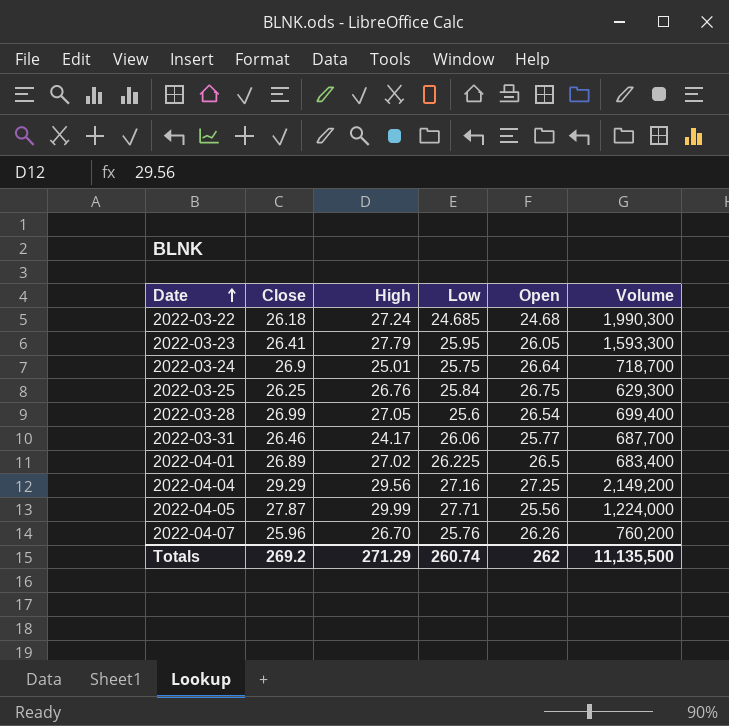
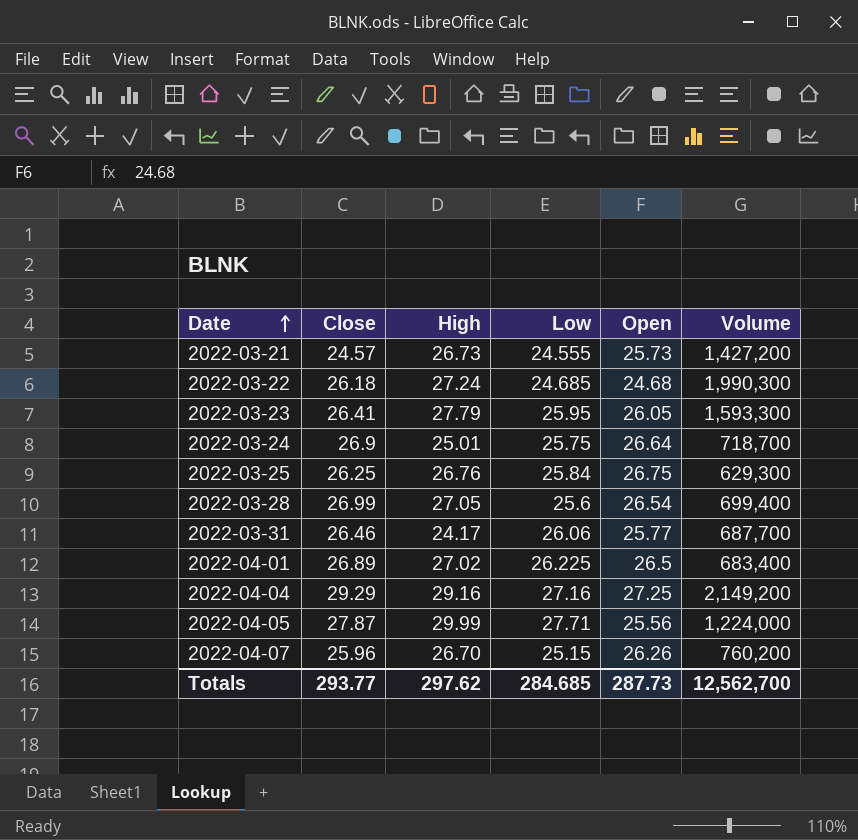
row 2022-03-21: none -> 24.57 | 26.73 | 24.555 | 25.73 | 1,427,200
2022-04-04 | High: 29.56 -> 29.16
2022-04-07 | Low: 25.76 -> 25.15
Totals | Close: 269.2 -> 293.77
Totals | High: 271.29 -> 297.62
Totals | Low: 260.74 -> 284.685
Totals | Open: 262 -> 287.73
Totals | Volume: 11,135,500 -> 12,562,700

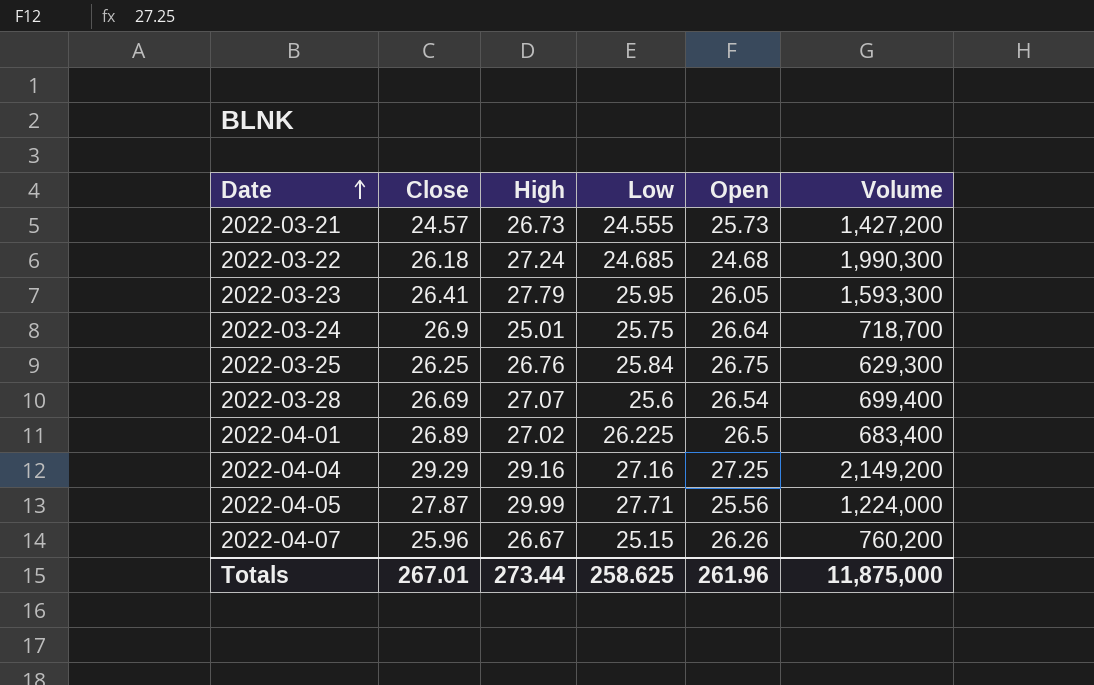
row 2022-03-31: 26.46 | 24.17 | 26.06 | 25.77 | 687,700 -> none
2022-03-28 | Close: 26.99 -> 26.69
2022-03-28 | High: 27.05 -> 27.07
2022-04-07 | High: 26.70 -> 26.67
Totals | Close: 293.77 -> 267.01
Totals | High: 297.62 -> 273.44
Totals | Low: 284.685 -> 258.625
Totals | Open: 287.73 -> 261.96
Totals | Volume: 12,562,700 -> 11,875,000

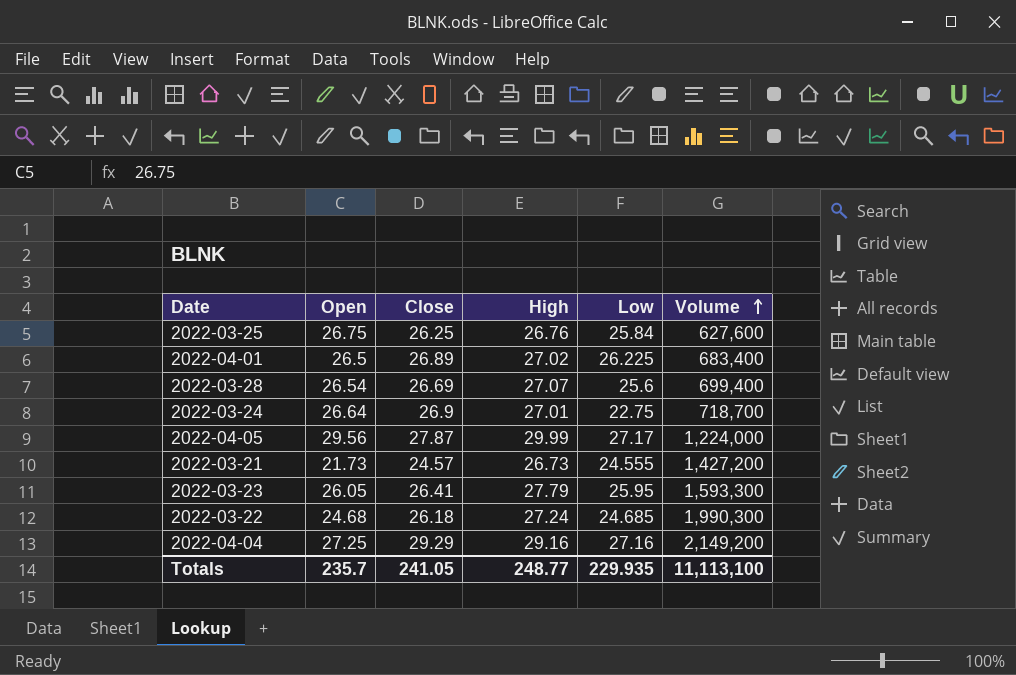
row order: Date ascending -> Volume ascending
column Open | position: 5 -> 2
row 2022-04-07: 25.96 | 26.67 | 25.15 | 26.26 | 760,200 -> none
2022-03-25 | Volume: 629,300 -> 627,600
2022-03-24 | High: 25.01 -> 27.01
2022-03-24 | Low: 25.75 -> 22.75
2022-04-05 | Open: 25.56 -> 29.56
2022-04-05 | Low: 27.71 -> 27.17
2022-03-21 | Open: 25.73 -> 21.73
Totals | Open: 261.96 -> 235.7
Totals | Close: 267.01 -> 241.05
Totals | High: 273.44 -> 248.77
Totals | Low: 258.625 -> 229.935
Totals | Volume: 11,875,000 -> 11,113,100

